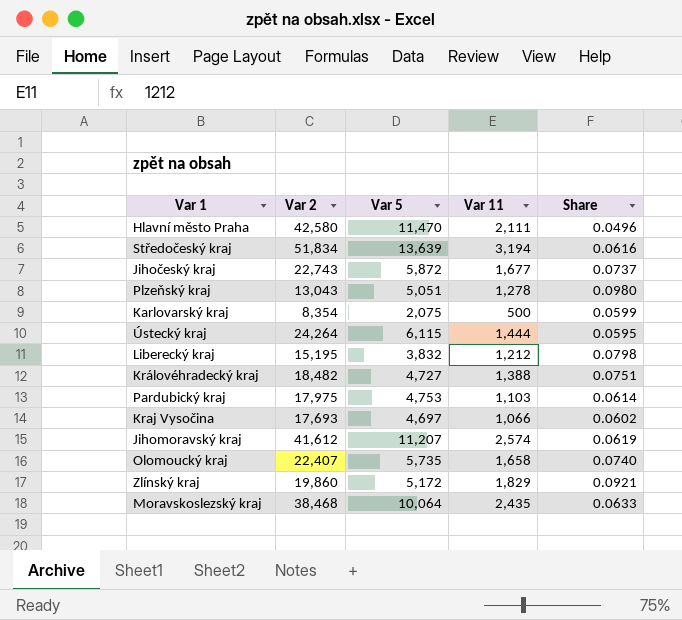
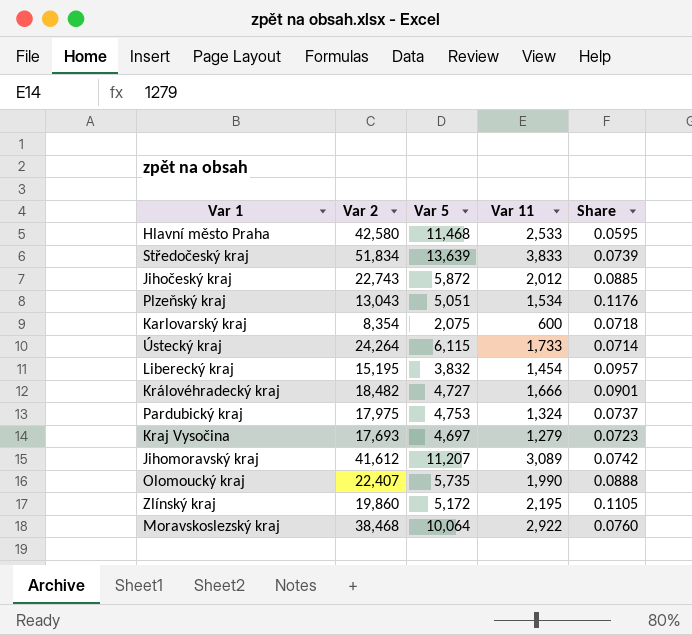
Hlavní město Praha | Var 5: 11,470 -> 11,468
Hlavní město Praha | Var 11: 2,111 -> 2,533
Hlavní město Praha | Share: 0.0496 -> 0.0595
Středočeský kraj | Var 11: 3,194 -> 3,833
Středočeský kraj | Share: 0.0616 -> 0.0739
Jihočeský kraj | Var 11: 1,677 -> 2,012
Jihočeský kraj | Share: 0.0737 -> 0.0885
Plzeňský kraj | Var 11: 1,278 -> 1,534
Plzeňský kraj | Share: 0.0980 -> 0.1176
Karlovarský kraj | Var 11: 500 -> 600
Karlovarský kraj | Share: 0.0599 -> 0.0718
Ústecký kraj | Var 11: 1,444 -> 1,733
Ústecký kraj | Share: 0.0595 -> 0.0714
Liberecký kraj | Var 11: 1,212 -> 1,454
Liberecký kraj | Share: 0.0798 -> 0.0957
Královéhradecký kraj | Var 11: 1,388 -> 1,666
Královéhradecký kraj | Share: 0.0751 -> 0.0901
Pardubický kraj | Var 11: 1,103 -> 1,324
Pardubický kraj | Share: 0.0614 -> 0.0737
Kraj Vysočina | Var 11: 1,066 -> 1,279
Kraj Vysočina | Share: 0.0602 -> 0.0723
Jihomoravský kraj | Var 11: 2,574 -> 3,089
Jihomoravský kraj | Share: 0.0619 -> 0.0742
Olomoucký kraj | Var 11: 1,658 -> 1,990
Olomoucký kraj | Share: 0.0740 -> 0.0888
Zlínský kraj | Var 11: 1,829 -> 2,195
Zlínský kraj | Share: 0.0921 -> 0.1105
Moravskoslezský kraj | Var 11: 2,435 -> 2,922
Moravskoslezský kraj | Share: 0.0633 -> 0.0760

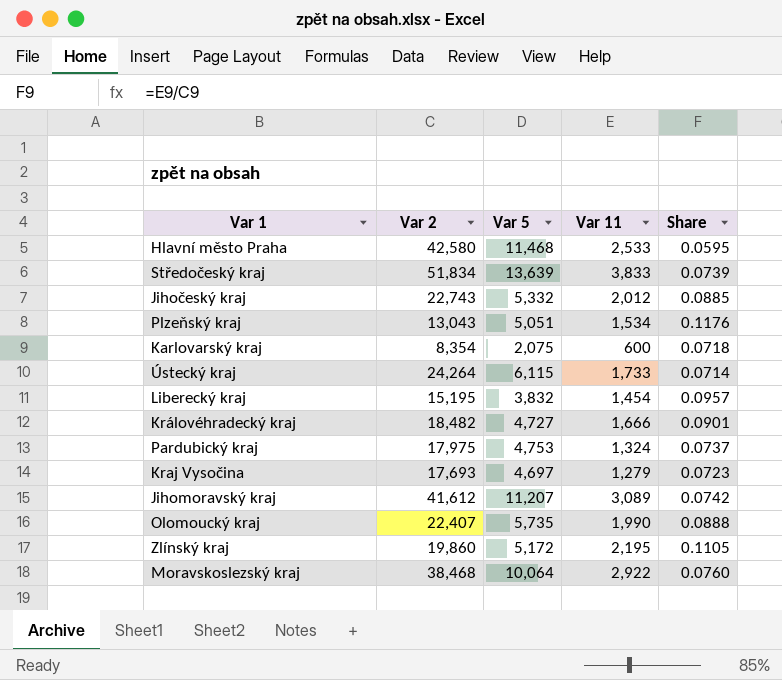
Jihočeský kraj | Var 5: 5,872 -> 5,332

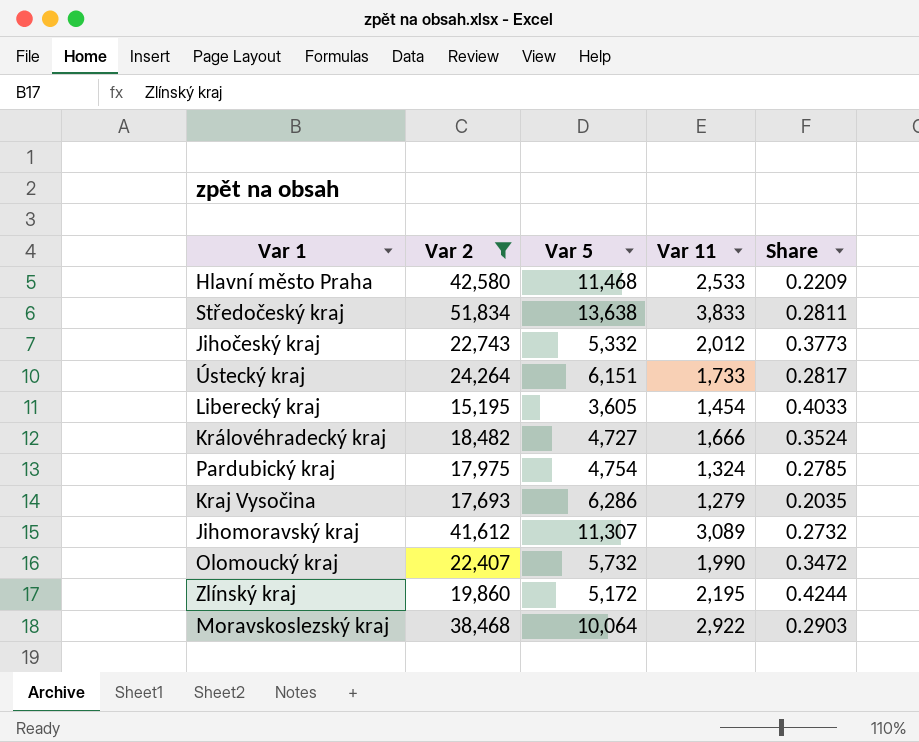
filter: none -> Var 2 >= 15,195
column Share | formula: [Var 11] / [Var 2] -> [Var 11] / [Var 5]
Středočeský kraj | Var 5: 13,639 -> 13,638
Ústecký kraj | Var 5: 6,115 -> 6,151
Liberecký kraj | Var 5: 3,832 -> 3,605
Pardubický kraj | Var 5: 4,753 -> 4,754
Kraj Vysočina | Var 5: 4,697 -> 6,286
Jihomoravský kraj | Var 5: 11,207 -> 11,307
Olomoucký kraj | Var 5: 5,735 -> 5,732

